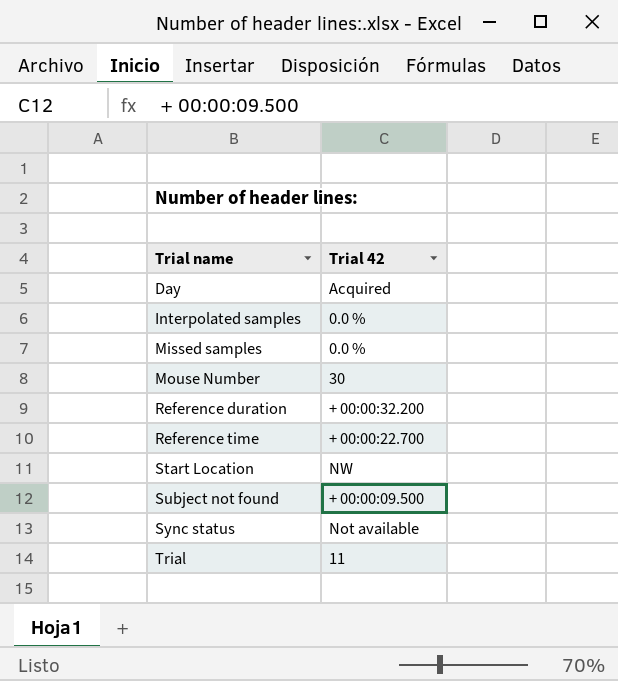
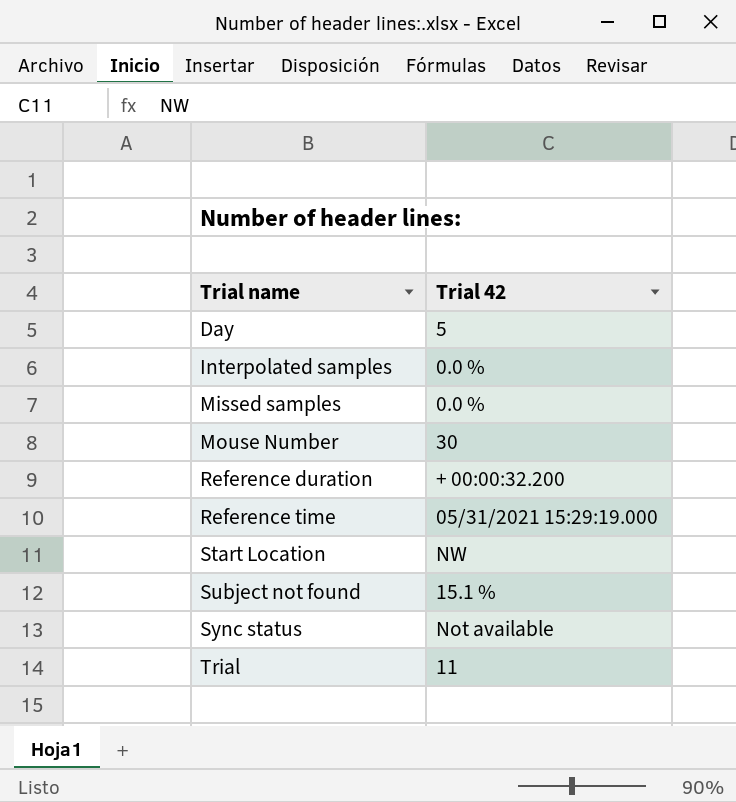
Day | Trial 42: Acquired -> 5
Reference time | Trial 42: + 00:00:22.700 -> 05/31/2021 15:29:19.000
Subject not found | Trial 42: + 00:00:09.500 -> 15.1 %

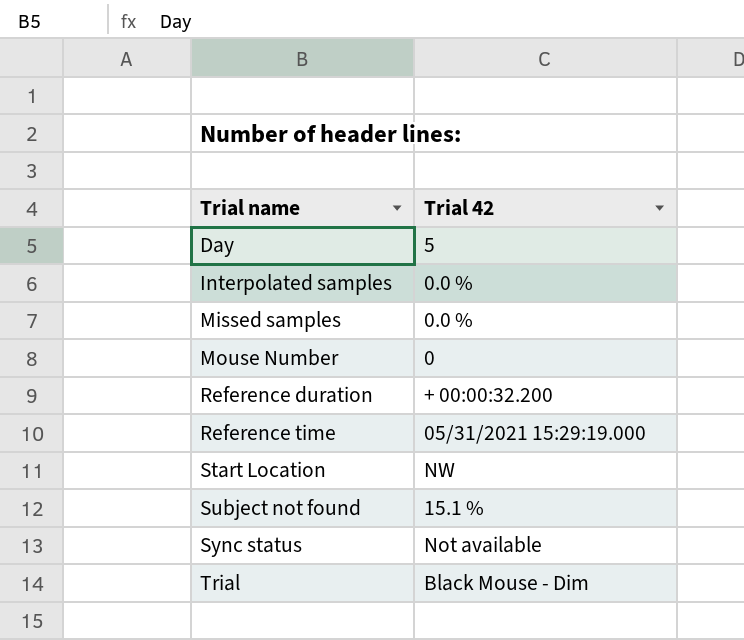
Mouse Number | Trial 42: 30 -> 0
Trial | Trial 42: 11 -> Black Mouse - Dim

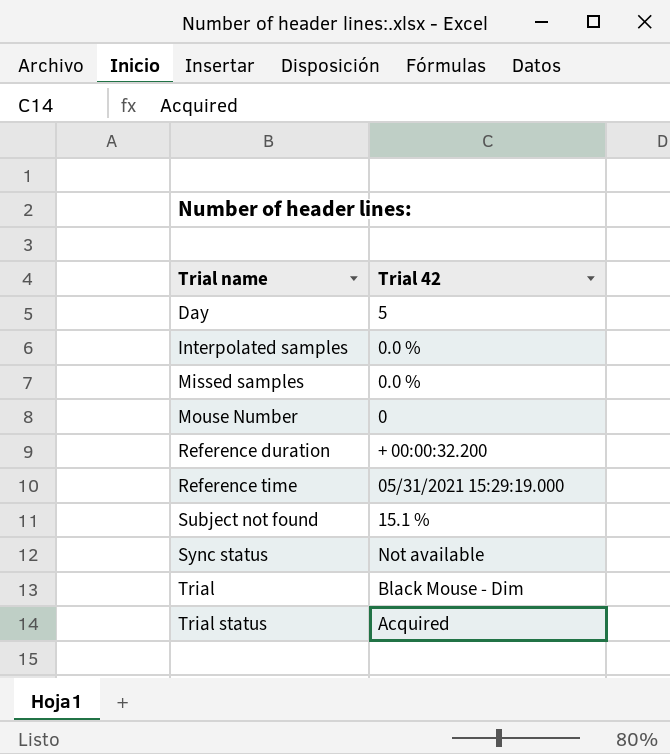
row Start Location: NW -> none
row Trial status: none -> Acquired

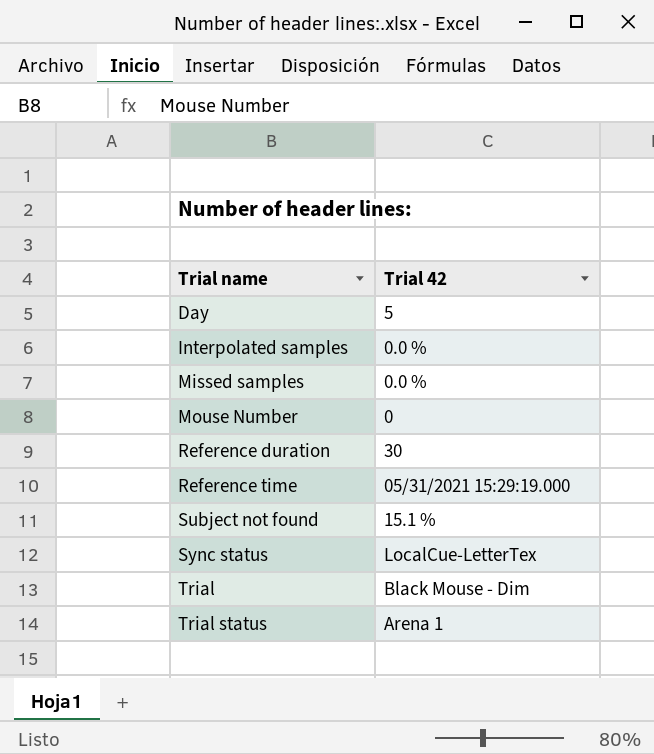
Reference duration | Trial 42: + 00:00:32.200 -> 30
Sync status | Trial 42: Not available -> LocalCue-LetterTex
Trial status | Trial 42: Acquired -> Arena 1

